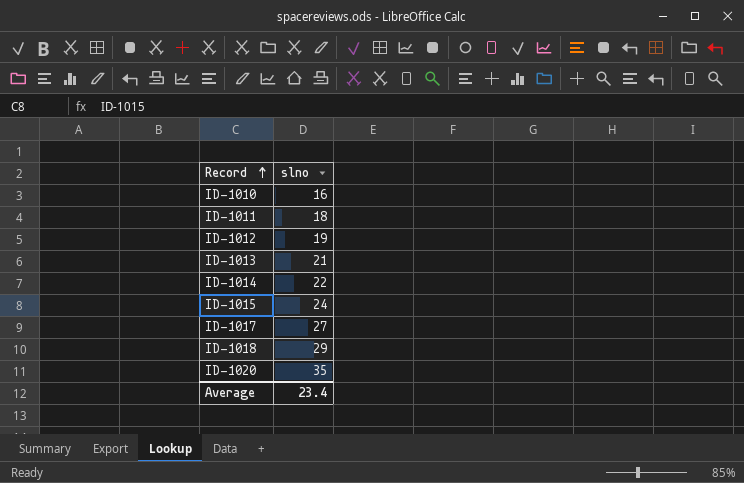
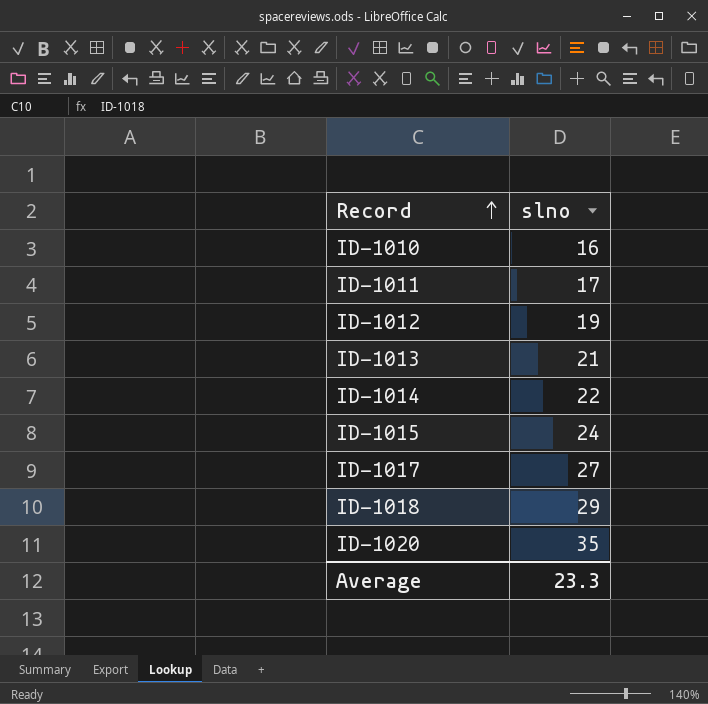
ID-1011 | slno: 18 -> 17
Average | slno: 23.4 -> 23.3

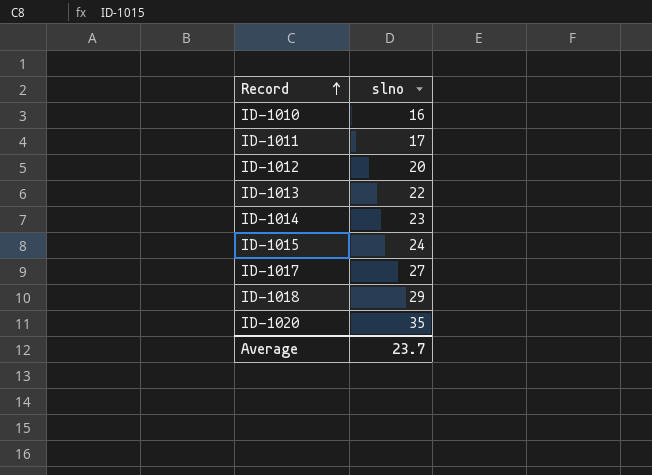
ID-1012 | slno: 19 -> 20
ID-1013 | slno: 21 -> 22
ID-1014 | slno: 22 -> 23
Average | slno: 23.3 -> 23.7

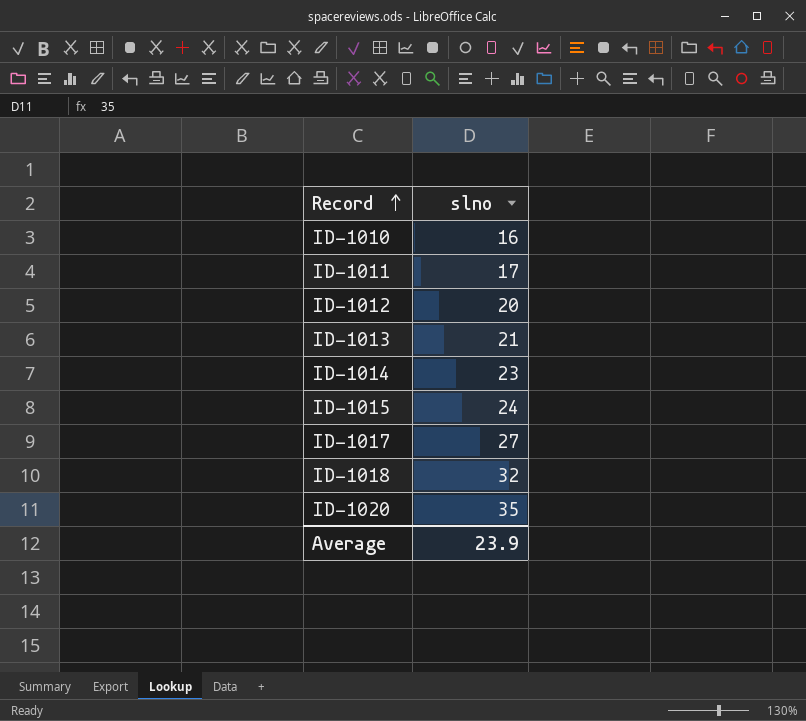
ID-1013 | slno: 22 -> 21
ID-1018 | slno: 29 -> 32
Average | slno: 23.7 -> 23.9

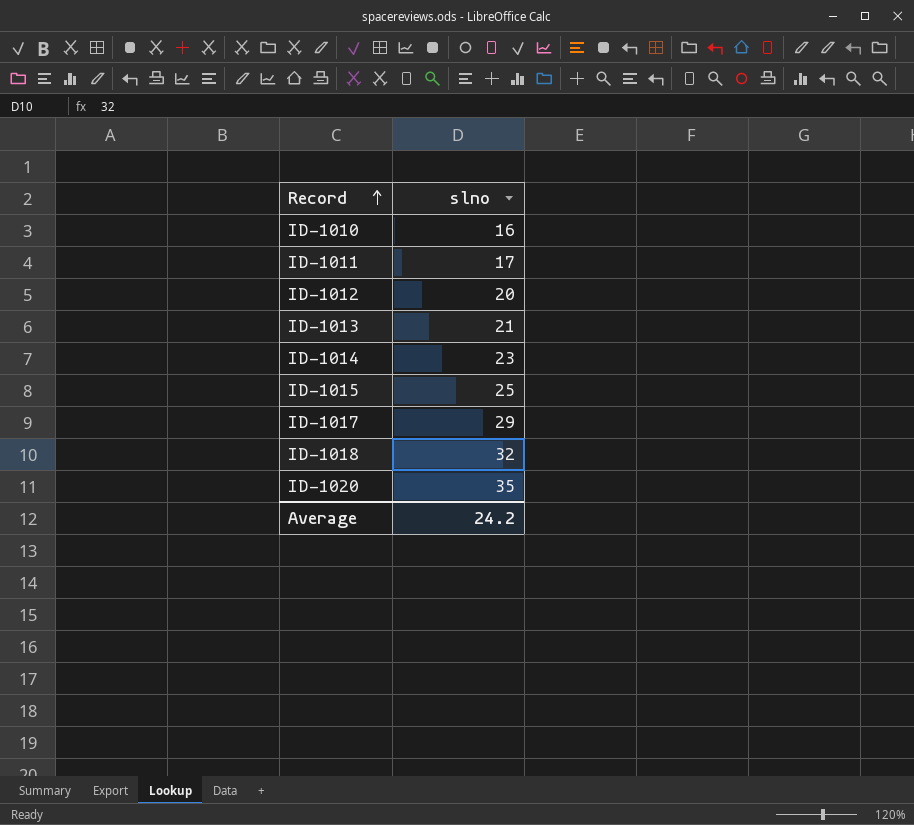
ID-1015 | slno: 24 -> 25
ID-1017 | slno: 27 -> 29
Average | slno: 23.9 -> 24.2

